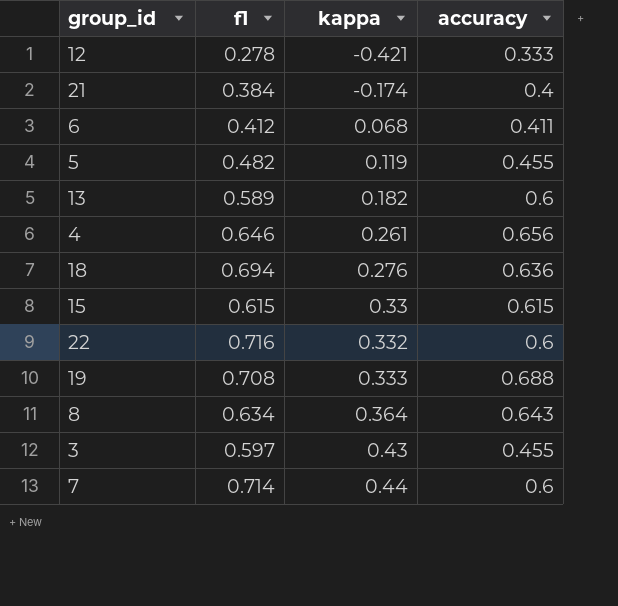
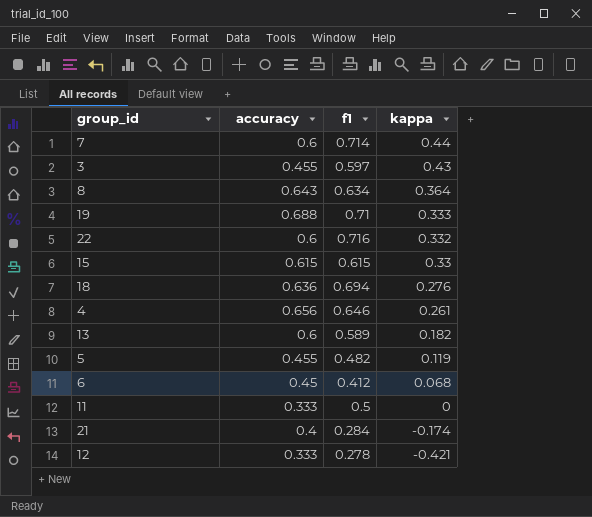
row order: kappa ascending -> kappa descending
column accuracy | position: 4 -> 2
19 | f1: 0.708 -> 0.71
6 | accuracy: 0.411 -> 0.45
row 11: none -> 0.333 | 0.5 | 0
21 | f1: 0.384 -> 0.284

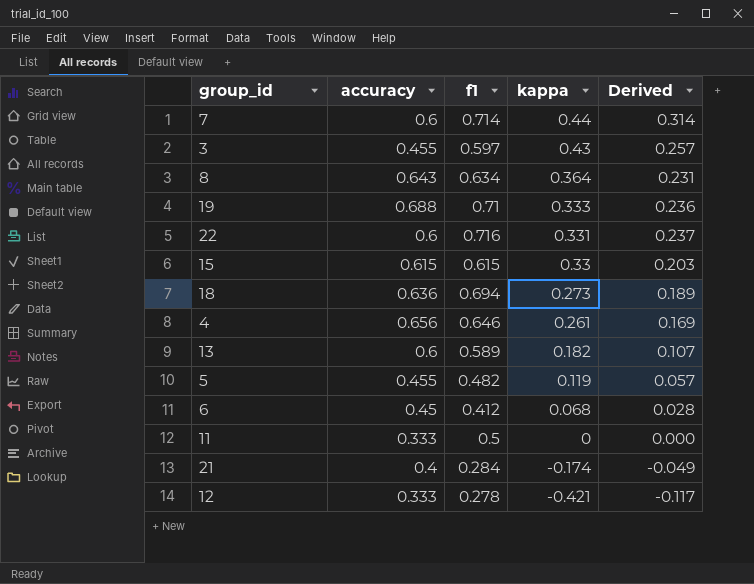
column Derived | formula: none -> [f1] * [kappa]
22 | kappa: 0.332 -> 0.331
18 | kappa: 0.276 -> 0.273

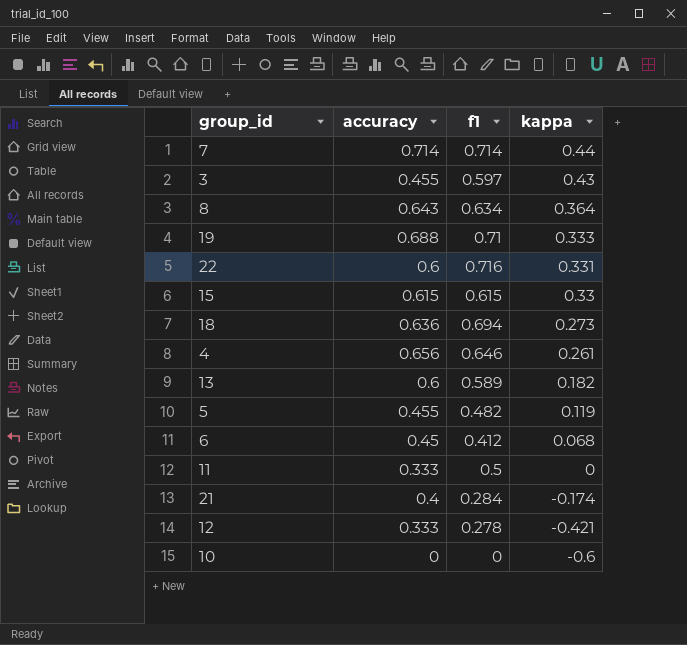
column Derived | formula: [f1] * [kappa] -> none
7 | accuracy: 0.6 -> 0.714
row 10: none -> 0 | 0 | -0.6

